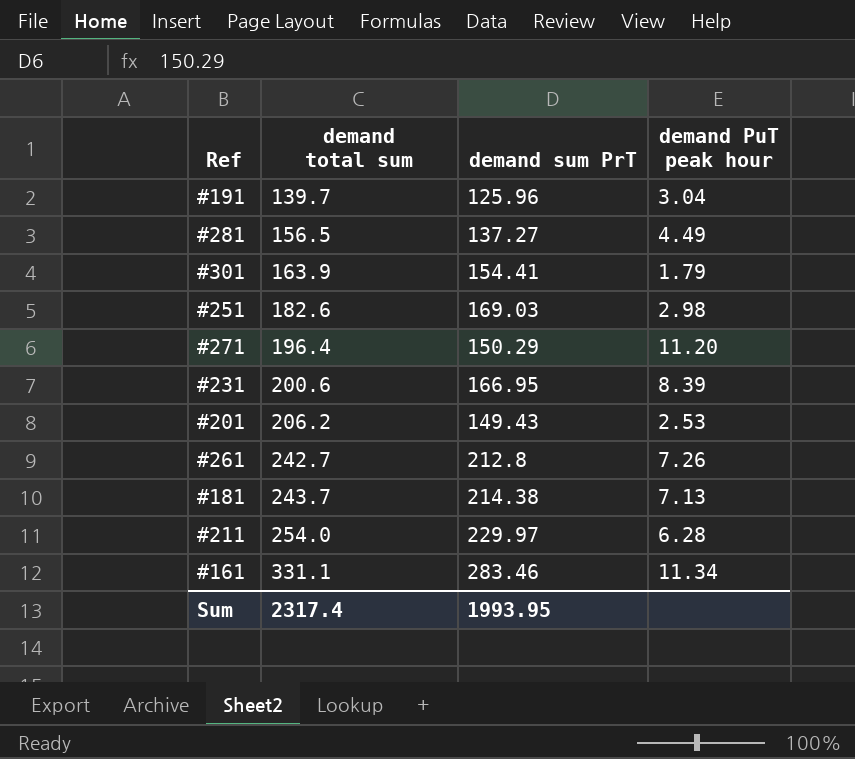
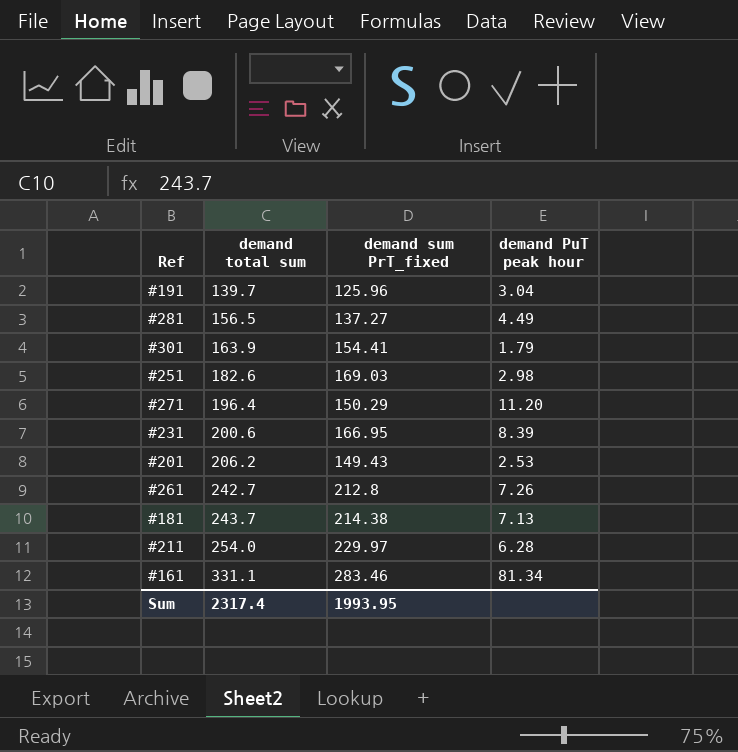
column name: demand sum PrT -> demand sum PrT_fixed
#161 | demand PuT peak hour: 11.34 -> 81.34

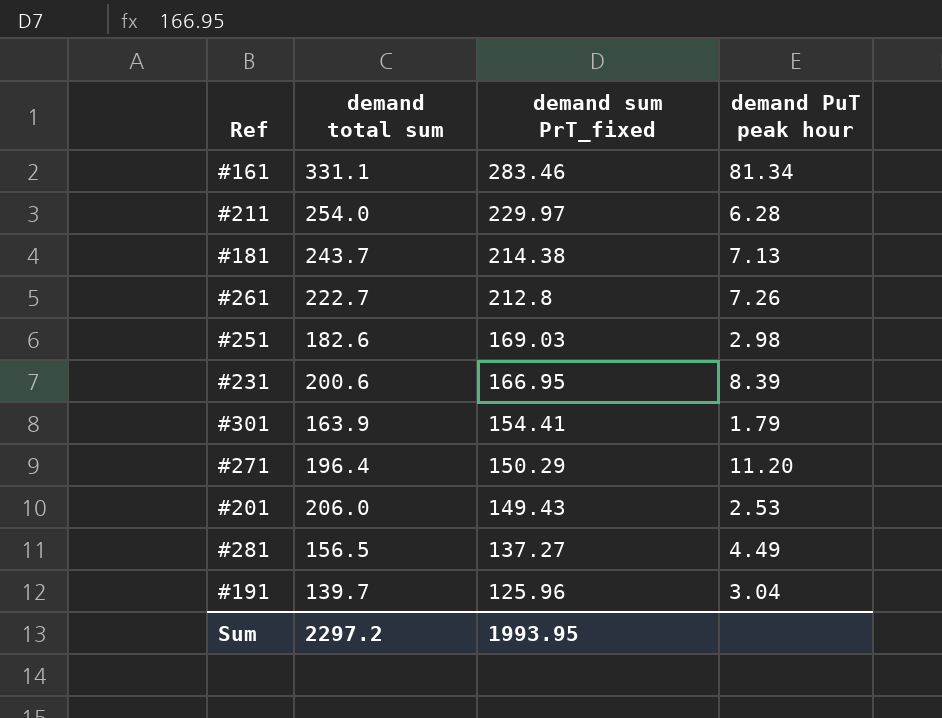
row order: demand total sum ascending -> demand sum PrT_fixed descending
#261 | demand total sum: 242.7 -> 222.7
#201 | demand total sum: 206.2 -> 206.0
Sum | demand total sum: 2317.4 -> 2297.2

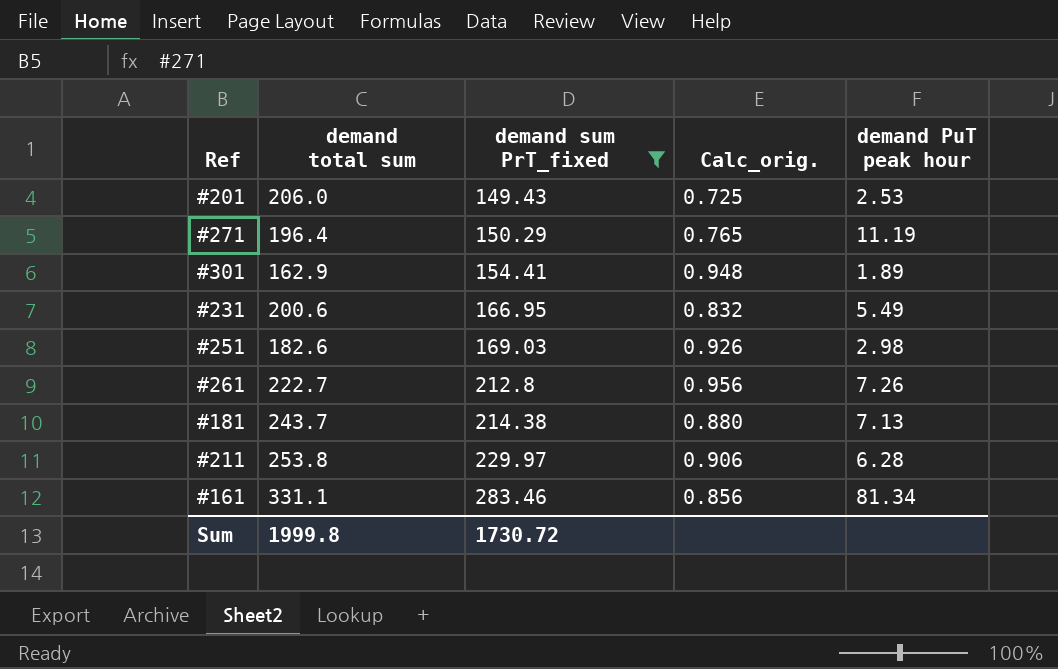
filter: none -> demand sum PrT_fixed >= 149.43
row order: demand sum PrT_fixed descending -> demand sum PrT_fixed ascending
column Calc_orig. | formula: none -> [demand sum PrT_fixed] / [demand total sum]
#271 | demand PuT peak hour: 11.20 -> 11.19
#301 | demand total sum: 163.9 -> 162.9
#301 | demand PuT peak hour: 1.79 -> 1.89
#231 | demand PuT peak hour: 8.39 -> 5.49
#211 | demand total sum: 254.0 -> 253.8
Sum | demand total sum: 2297.2 -> 1999.8
Sum | demand sum PrT_fixed: 1993.95 -> 1730.72

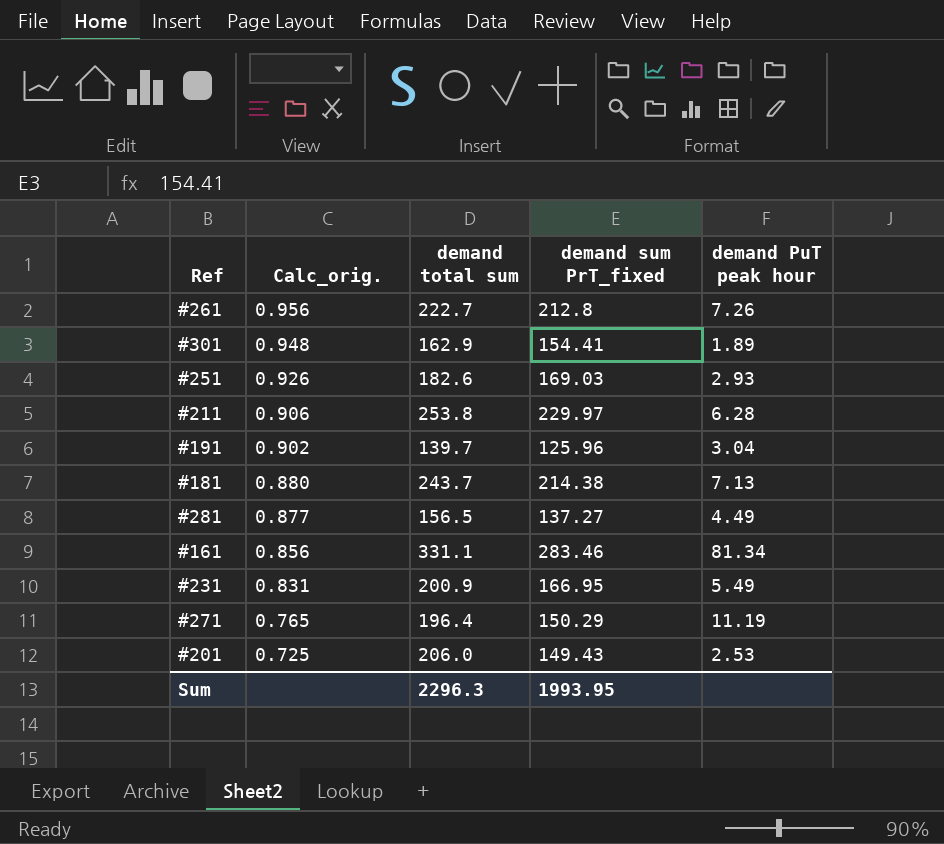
filter: demand sum PrT_fixed >= 149.43 -> none
row order: demand sum PrT_fixed ascending -> Calc_orig. descending
column Calc_orig. | position: 4 -> 2
#251 | demand PuT peak hour: 2.98 -> 2.93
#231 | Calc_orig.: 0.832 -> 0.831
#231 | demand total sum: 200.6 -> 200.9
Sum | demand total sum: 1999.8 -> 2296.3
Sum | demand sum PrT_fixed: 1730.72 -> 1993.95

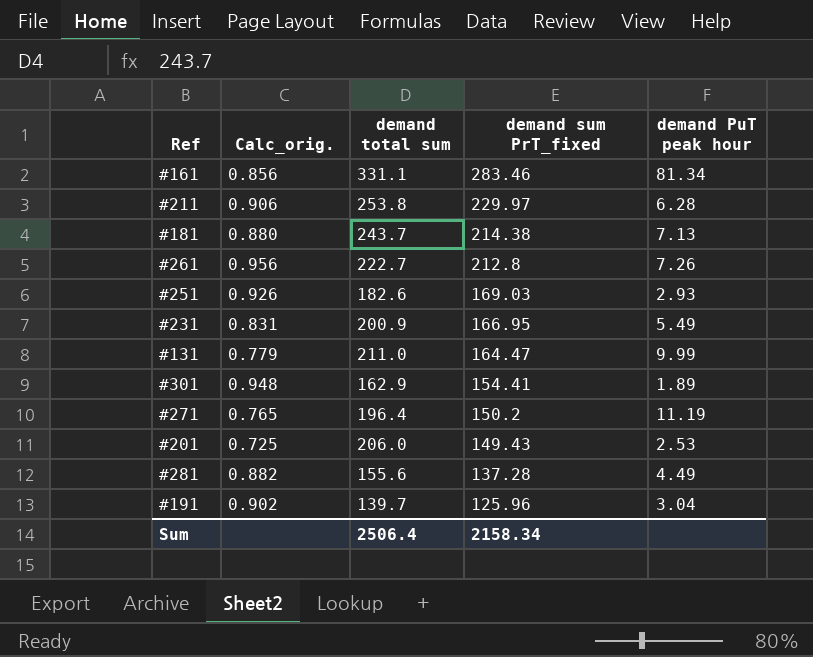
row order: Calc_orig. descending -> demand sum PrT_fixed descending
row #131: none -> 0.779 | 211.0 | 164.47 | 9.99
#271 | demand sum PrT_fixed: 150.29 -> 150.2
#281 | Calc_orig.: 0.877 -> 0.882
#281 | demand total sum: 156.5 -> 155.6
#281 | demand sum PrT_fixed: 137.27 -> 137.28
Sum | demand total sum: 2296.3 -> 2506.4
Sum | demand sum PrT_fixed: 1993.95 -> 2158.34

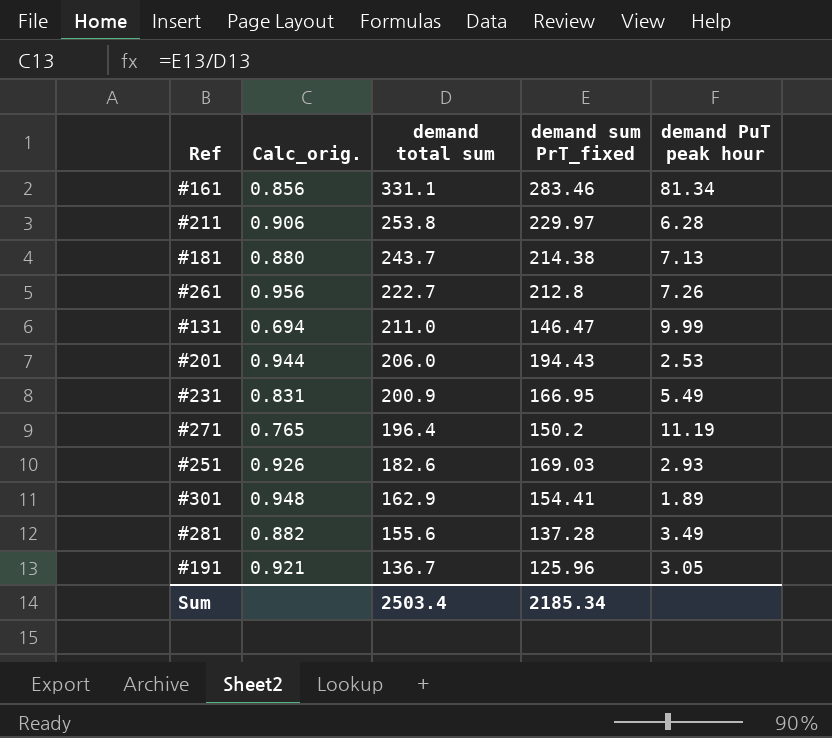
row order: demand sum PrT_fixed descending -> demand total sum descending
#131 | Calc_orig.: 0.779 -> 0.694
#131 | demand sum PrT_fixed: 164.47 -> 146.47
#201 | Calc_orig.: 0.725 -> 0.944
#201 | demand sum PrT_fixed: 149.43 -> 194.43
#281 | demand PuT peak hour: 4.49 -> 3.49
#191 | Calc_orig.: 0.902 -> 0.921
#191 | demand total sum: 139.7 -> 136.7
#191 | demand PuT peak hour: 3.04 -> 3.05
Sum | demand total sum: 2506.4 -> 2503.4
Sum | demand sum PrT_fixed: 2158.34 -> 2185.34

